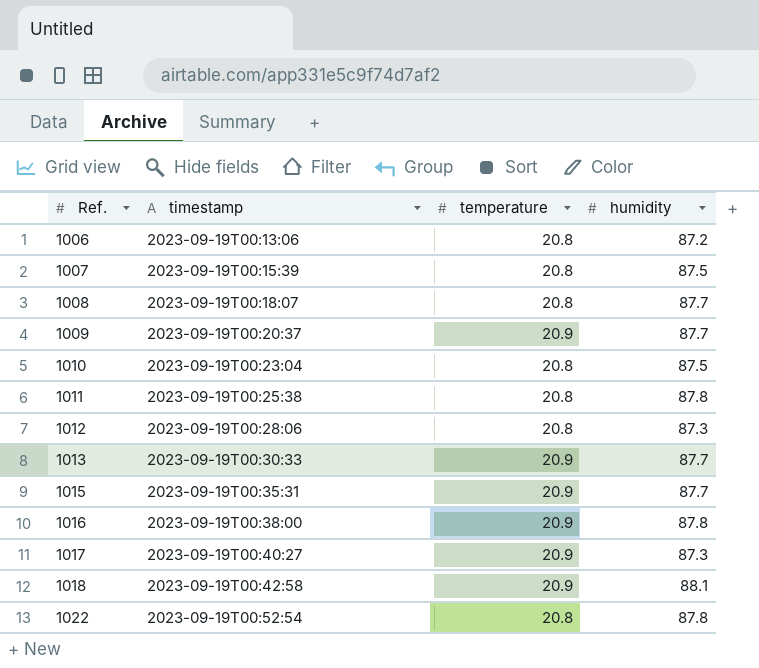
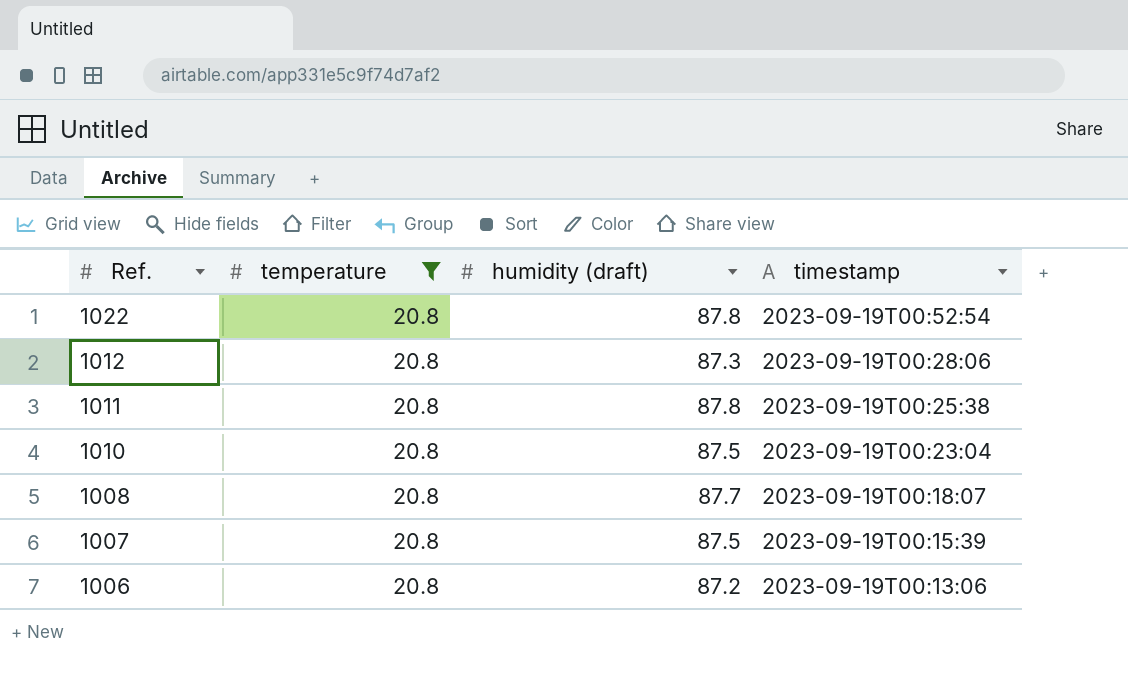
filter: none -> temperature = 20.8
row order: Ref. ascending -> Ref. descending
column name: humidity -> humidity (draft)
column timestamp | position: 2 -> 4

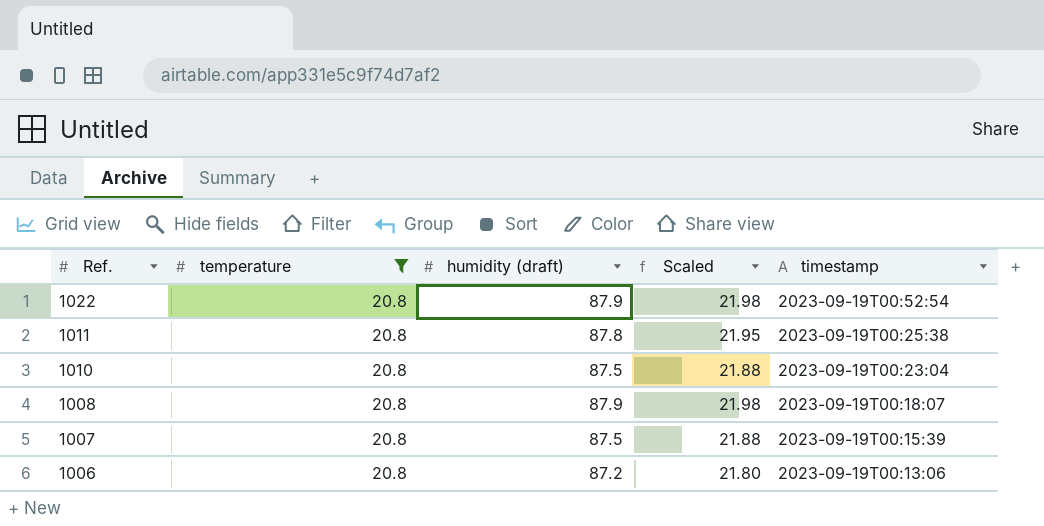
column Scaled | formula: none -> [humidity (draft)] * 0.25
row 1012: 20.8 | 87.3 | 2023-09-19T00:28:06 -> none
1022 | humidity (draft): 87.8 -> 87.9
1008 | humidity (draft): 87.7 -> 87.9

